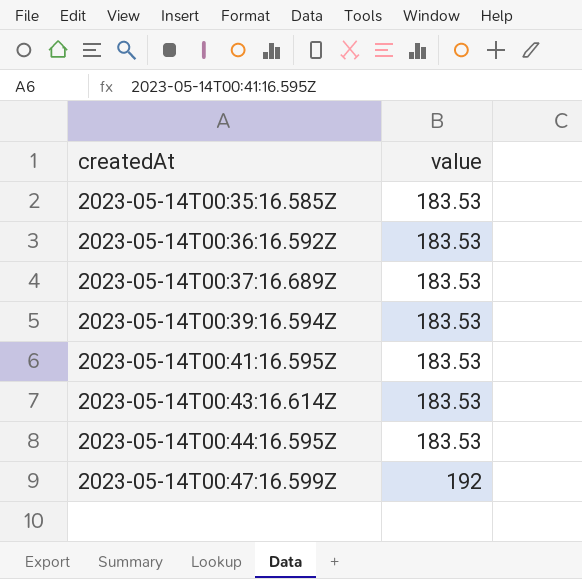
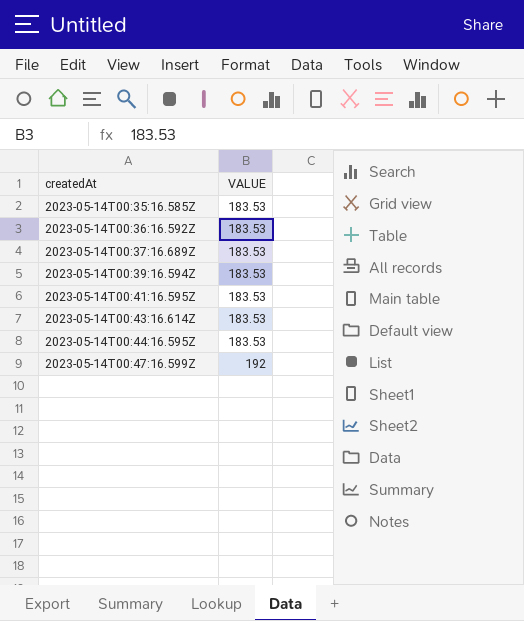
column name: value -> VALUE

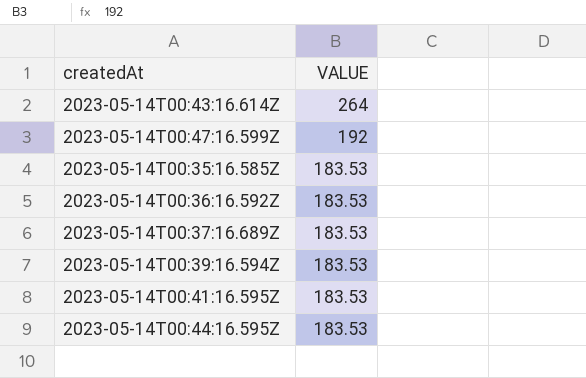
row order: createdAt ascending -> VALUE descending
2023-05-14T00:43:16.614Z | VALUE: 183.53 -> 264

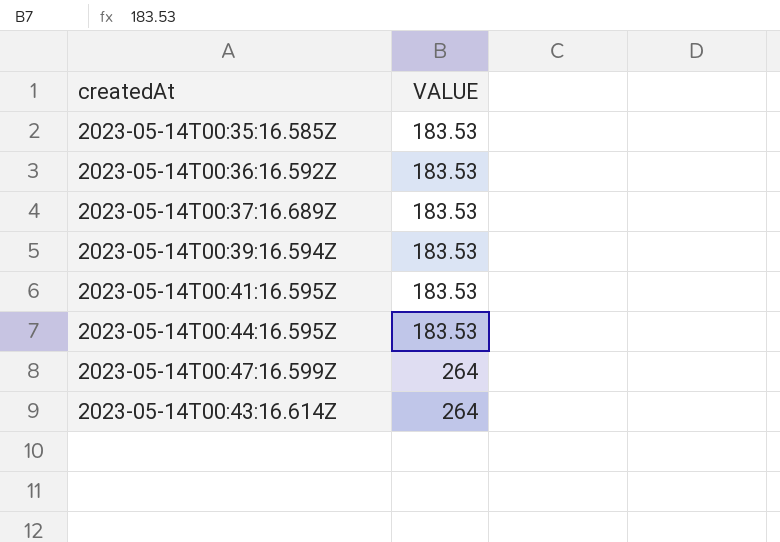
row order: VALUE descending -> VALUE ascending
2023-05-14T00:47:16.599Z | VALUE: 192 -> 264

